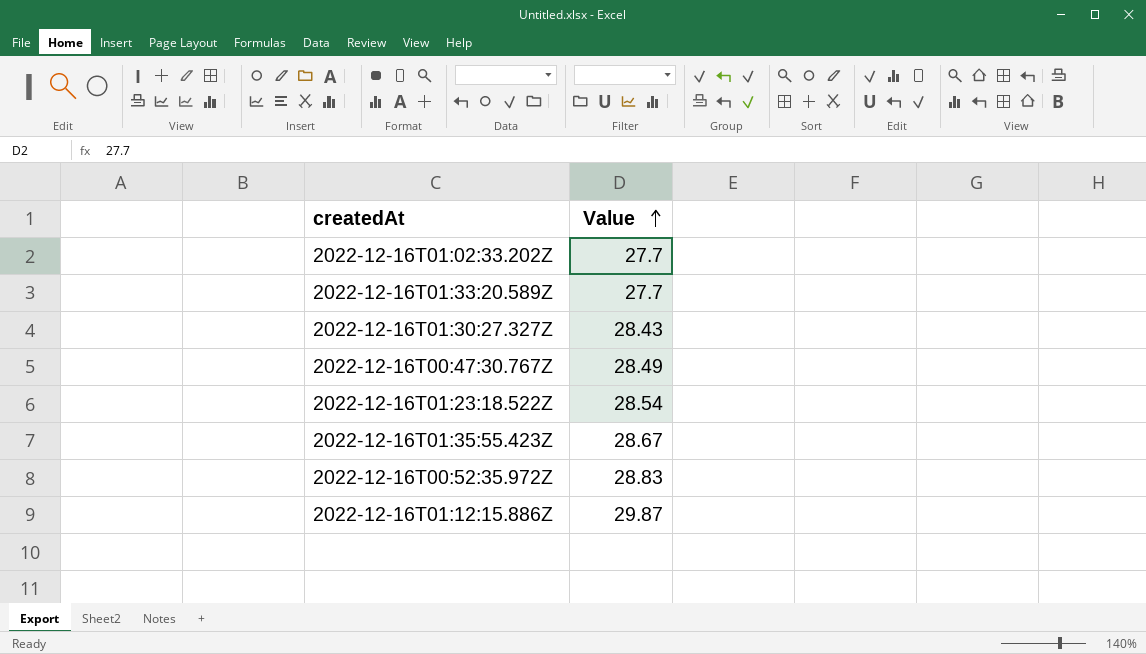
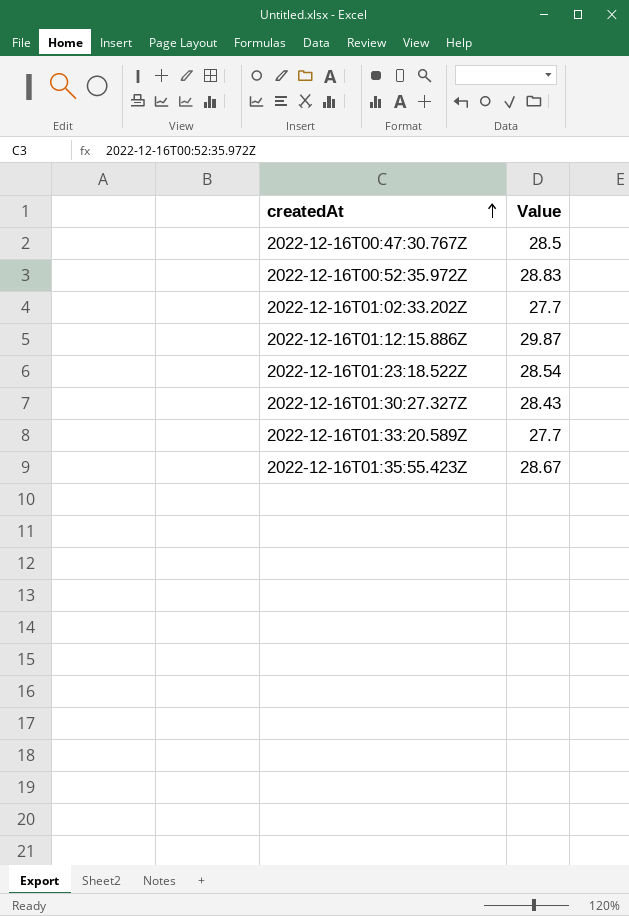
row order: Value ascending -> createdAt ascending
2022-12-16T00:47:30.767Z | Value: 28.49 -> 28.5

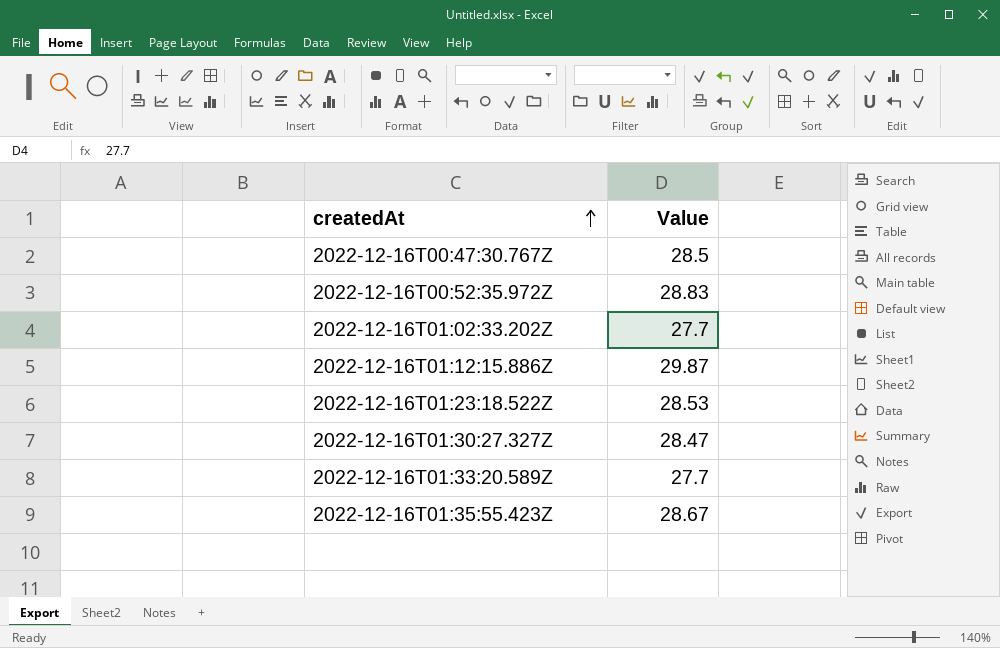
2022-12-16T01:23:18.522Z | Value: 28.54 -> 28.53
2022-12-16T01:30:27.327Z | Value: 28.43 -> 28.47

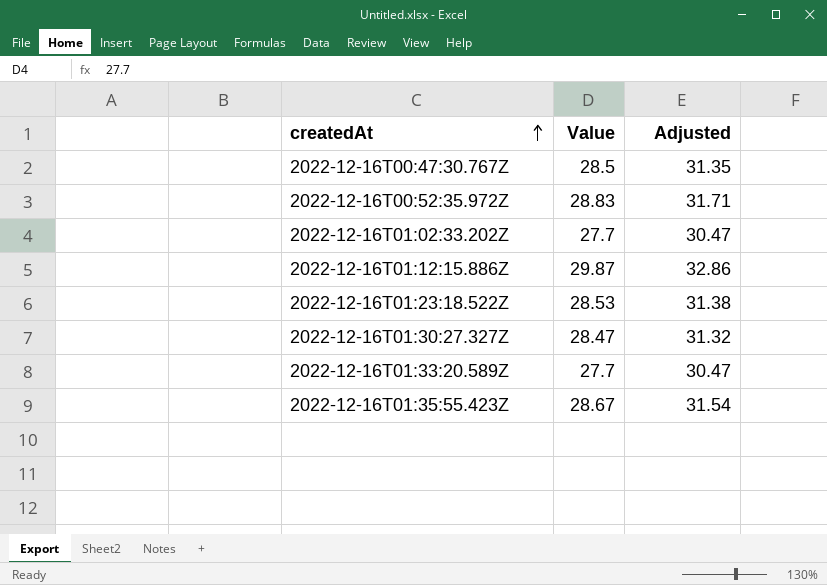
column Adjusted | formula: none -> [Value] * 1.1

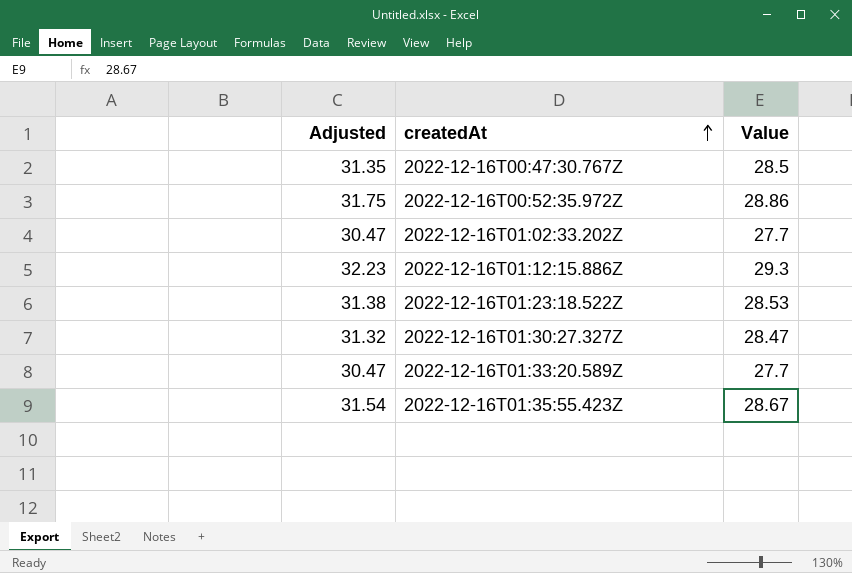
column Adjusted | position: 3 -> 1
2022-12-16T00:52:35.972Z | Adjusted: 31.71 -> 31.75
2022-12-16T00:52:35.972Z | Value: 28.83 -> 28.86
2022-12-16T01:12:15.886Z | Adjusted: 32.86 -> 32.23
2022-12-16T01:12:15.886Z | Value: 29.87 -> 29.3

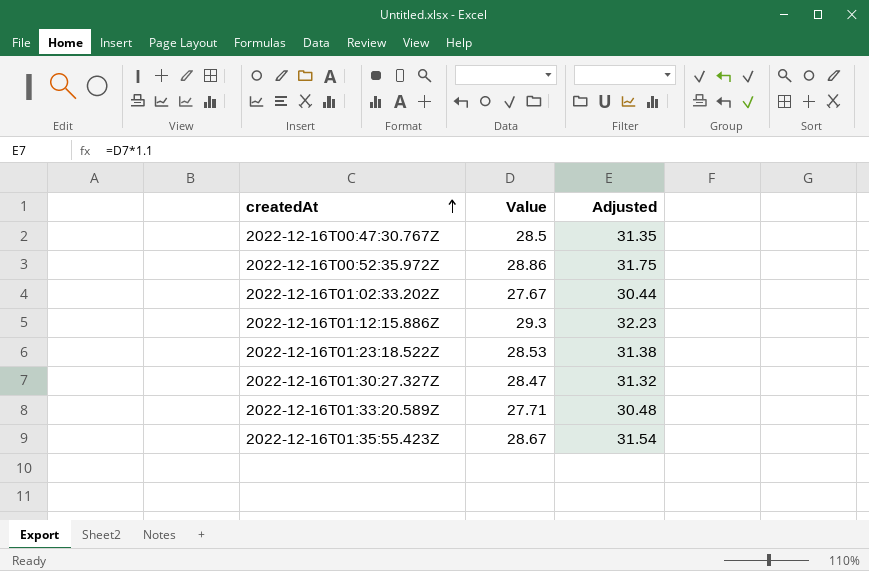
column Adjusted | position: 1 -> 3
2022-12-16T01:02:33.202Z | Value: 27.7 -> 27.67
2022-12-16T01:02:33.202Z | Adjusted: 30.47 -> 30.44
2022-12-16T01:33:20.589Z | Value: 27.7 -> 27.71
2022-12-16T01:33:20.589Z | Adjusted: 30.47 -> 30.48

